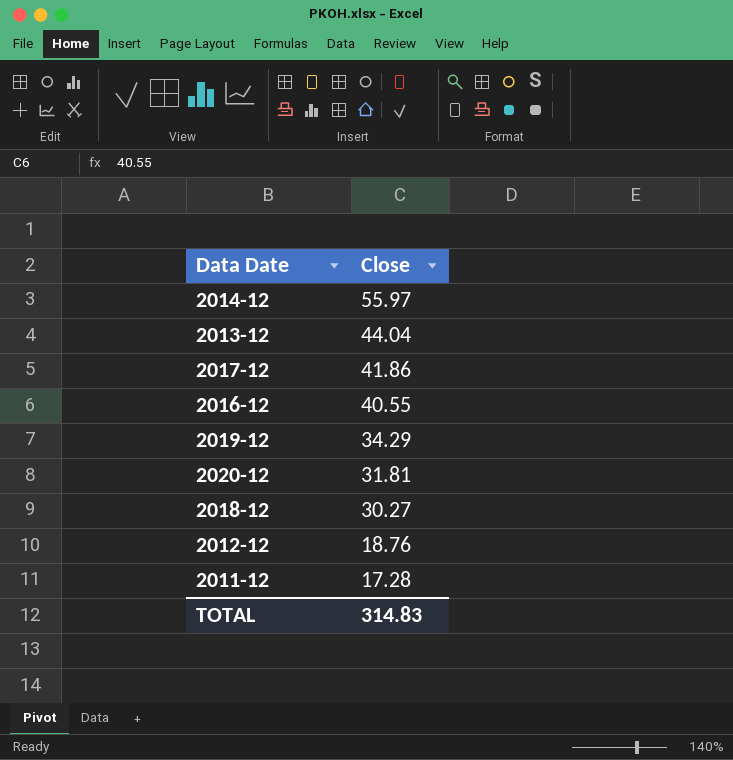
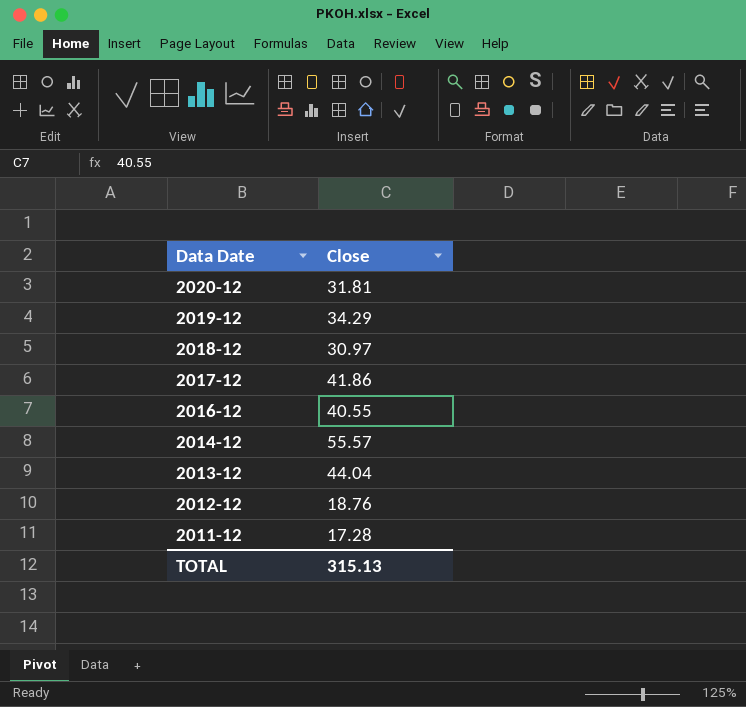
row order: Close descending -> Data Date descending
2018-12 | Close: 30.27 -> 30.97
2014-12 | Close: 55.97 -> 55.57
TOTAL | Close: 314.83 -> 315.13

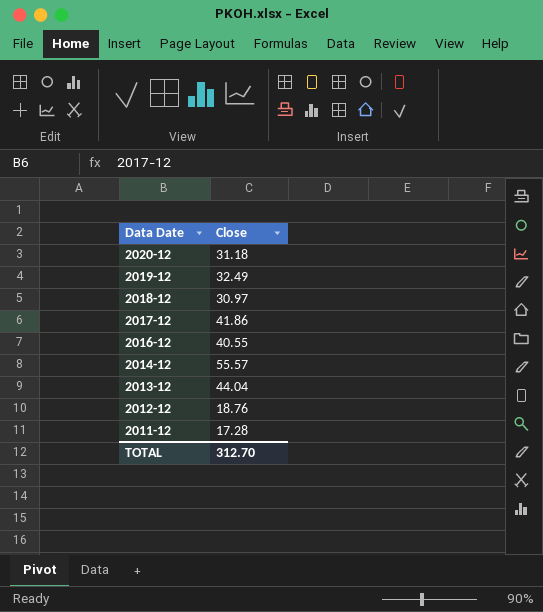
2020-12 | Close: 31.81 -> 31.18
2019-12 | Close: 34.29 -> 32.49
TOTAL | Close: 315.13 -> 312.70

